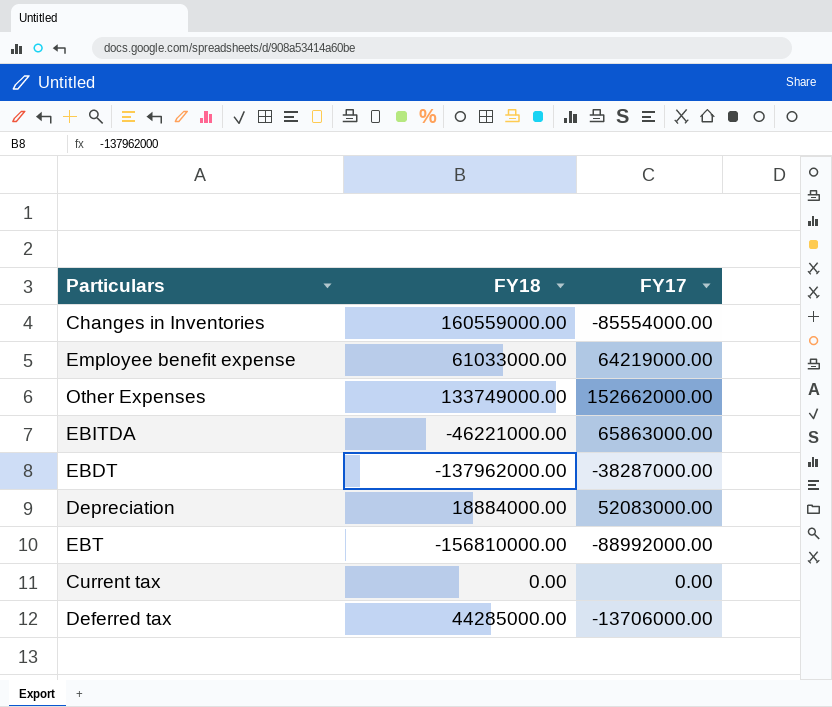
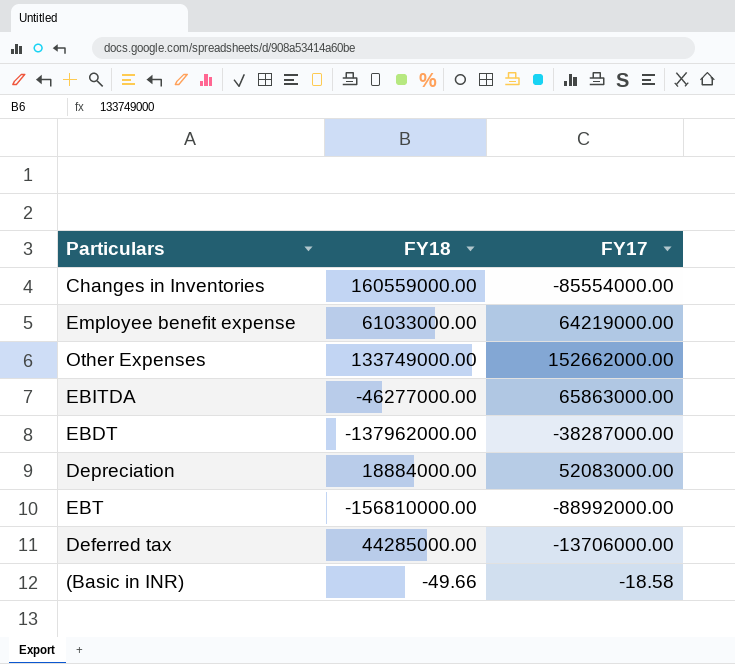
row Current tax: 0.00 | 0.00 -> none
EBITDA | FY18: -46221000.00 -> -46277000.00
row (Basic in INR): none -> -49.66 | -18.58

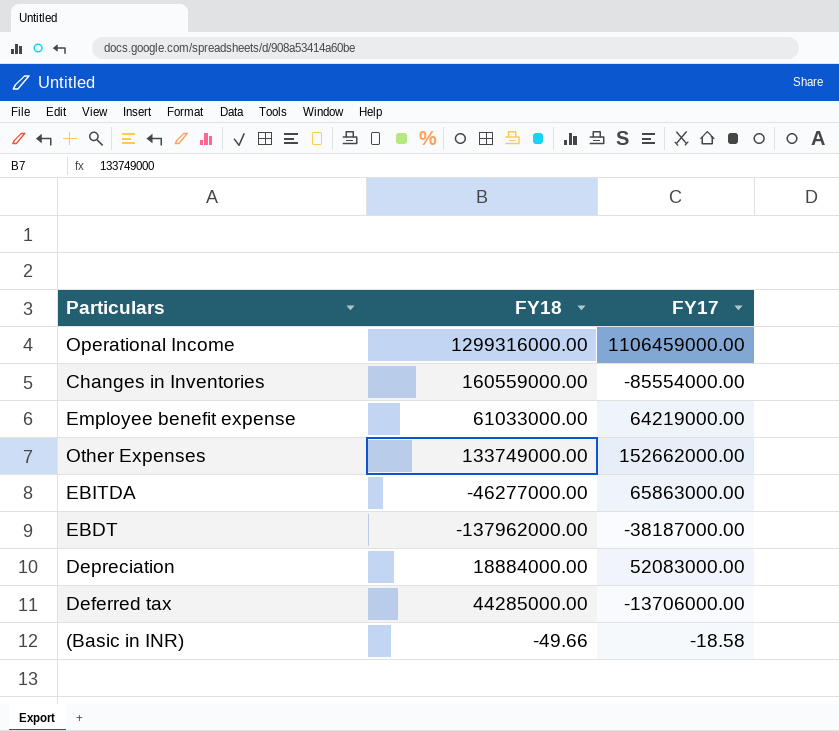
row EBT: -156810000.00 | -88992000.00 -> none
row Operational Income: none -> 1299316000.00 | 1106459000.00
EBDT | FY17: -38287000.00 -> -38187000.00

